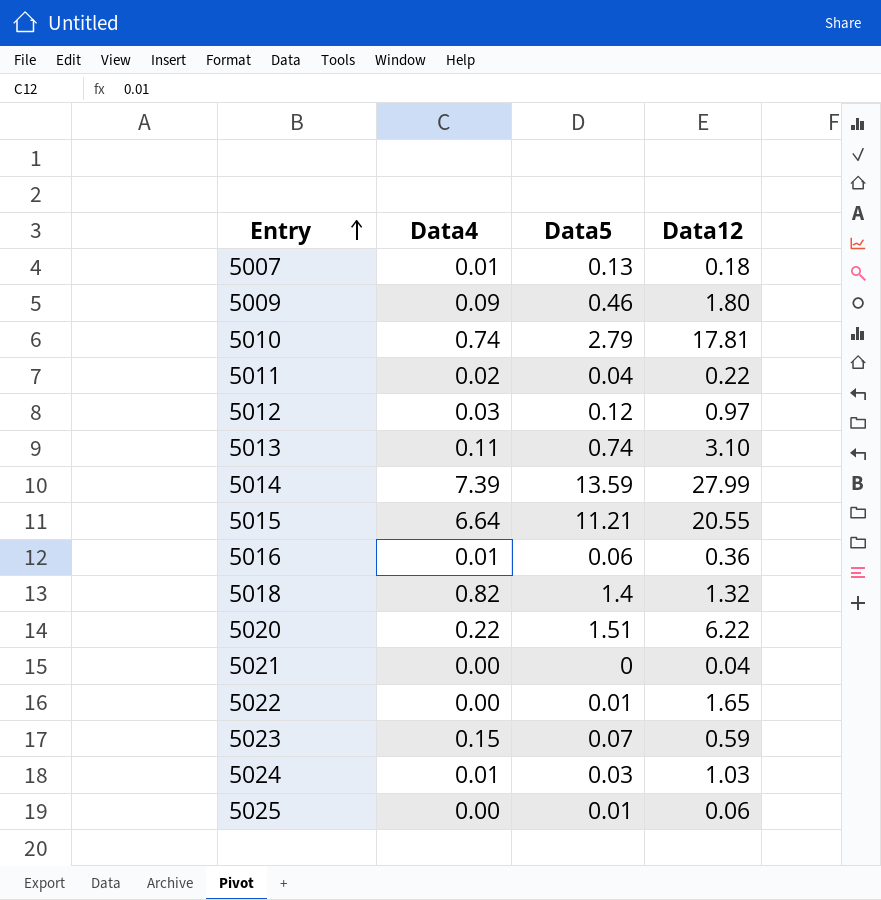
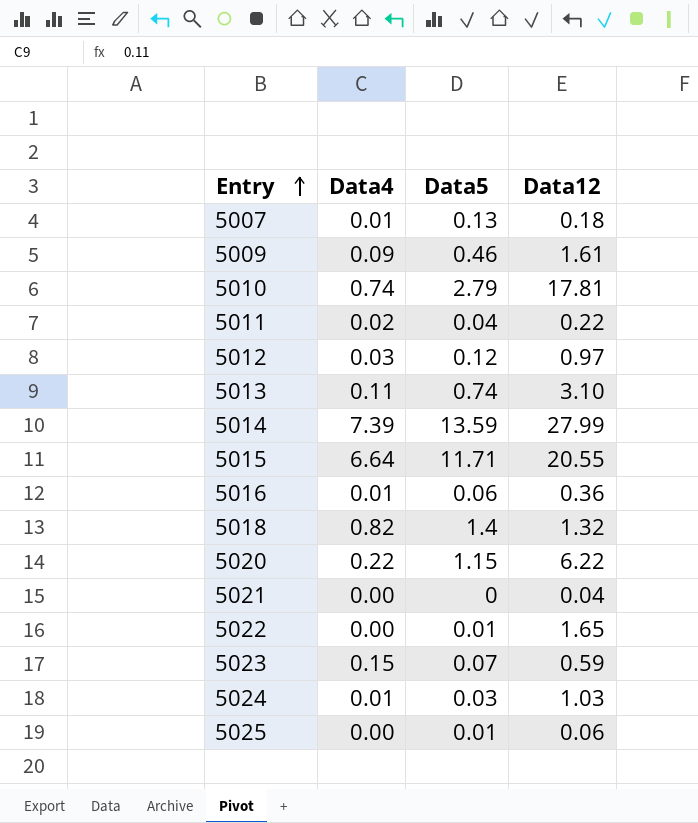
5009 | Data12: 1.80 -> 1.61
5015 | Data5: 11.21 -> 11.71
5020 | Data5: 1.51 -> 1.15

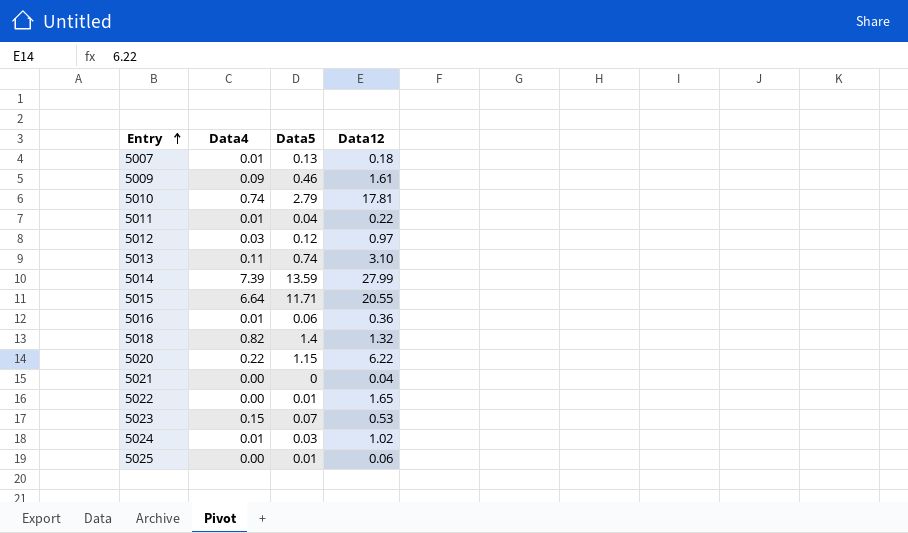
5011 | Data4: 0.02 -> 0.01
5023 | Data12: 0.59 -> 0.53
5024 | Data12: 1.03 -> 1.02

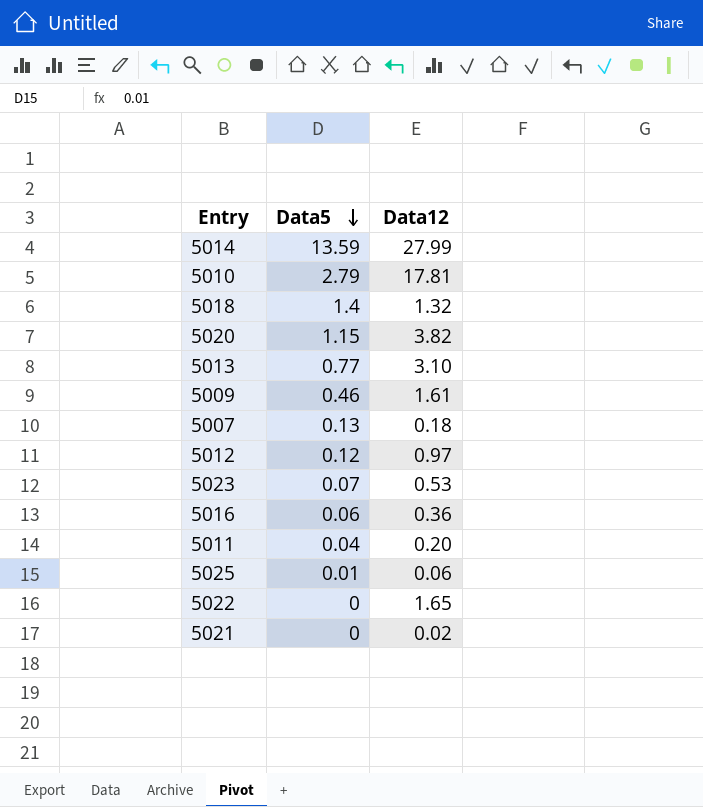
row order: Entry ascending -> Data5 descending
column Data4 | position: 2 -> none
row 5015: 6.64 | 11.71 | 20.55 -> none
row 5024: 0.01 | 0.03 | 1.02 -> none
5020 | Data12: 6.22 -> 3.82
5013 | Data5: 0.74 -> 0.77
5011 | Data12: 0.22 -> 0.20
5022 | Data5: 0.01 -> 0
5021 | Data12: 0.04 -> 0.02

